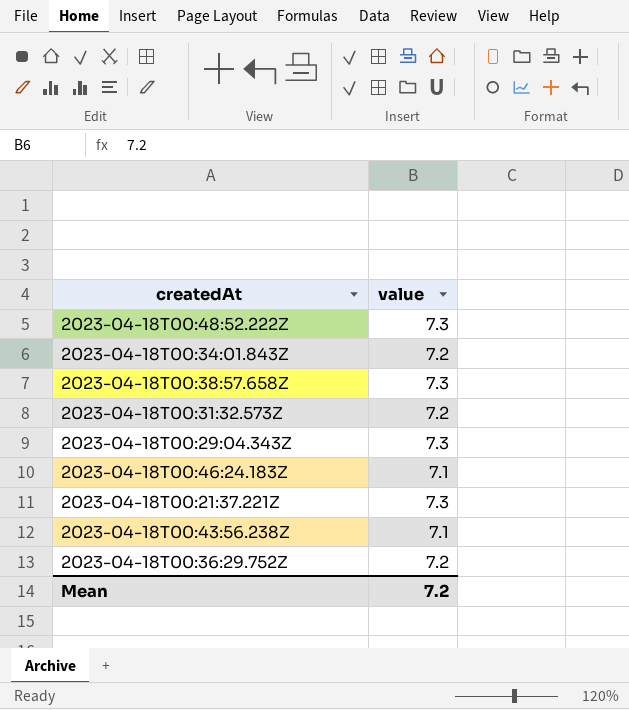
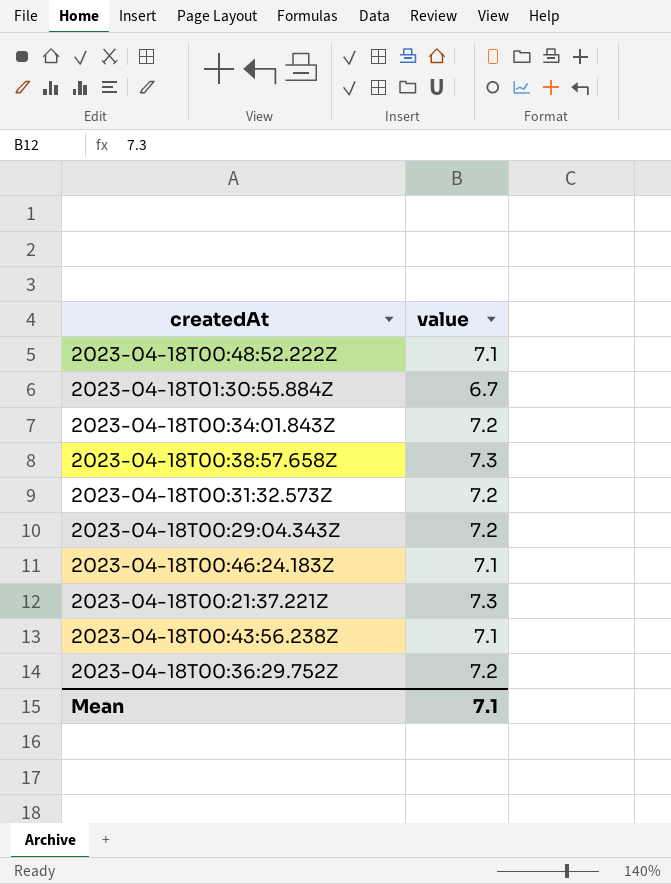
2023-04-18T00:48:52.222Z | value: 7.3 -> 7.1
row 2023-04-18T01:30:55.884Z: none -> 6.7
2023-04-18T00:29:04.343Z | value: 7.3 -> 7.2
Mean | value: 7.2 -> 7.1

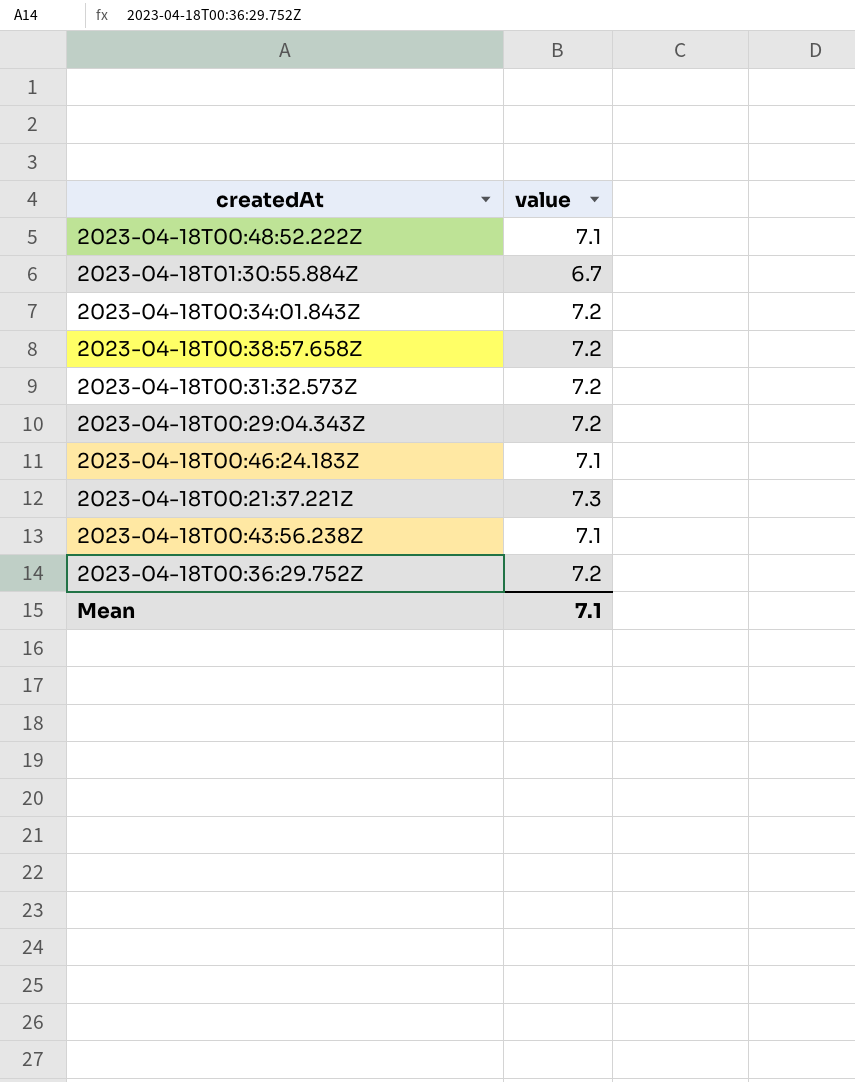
2023-04-18T00:38:57.658Z | value: 7.3 -> 7.2

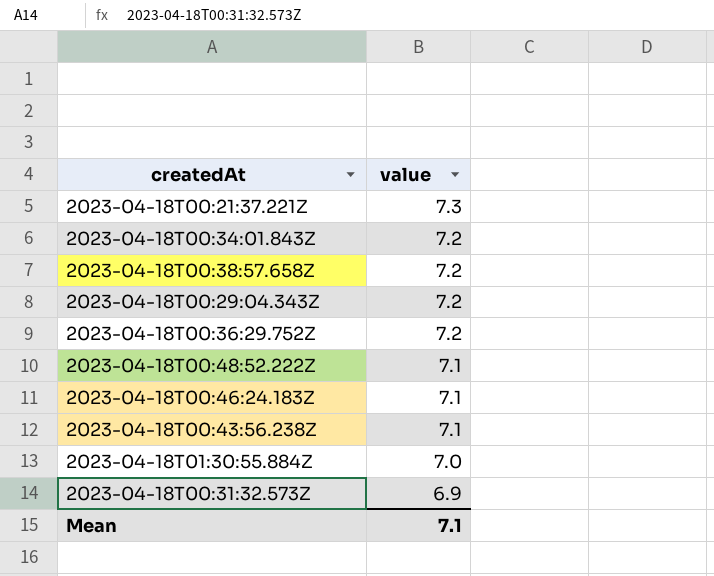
row order: none -> value descending
2023-04-18T01:30:55.884Z | value: 6.7 -> 7.0
2023-04-18T00:31:32.573Z | value: 7.2 -> 6.9

